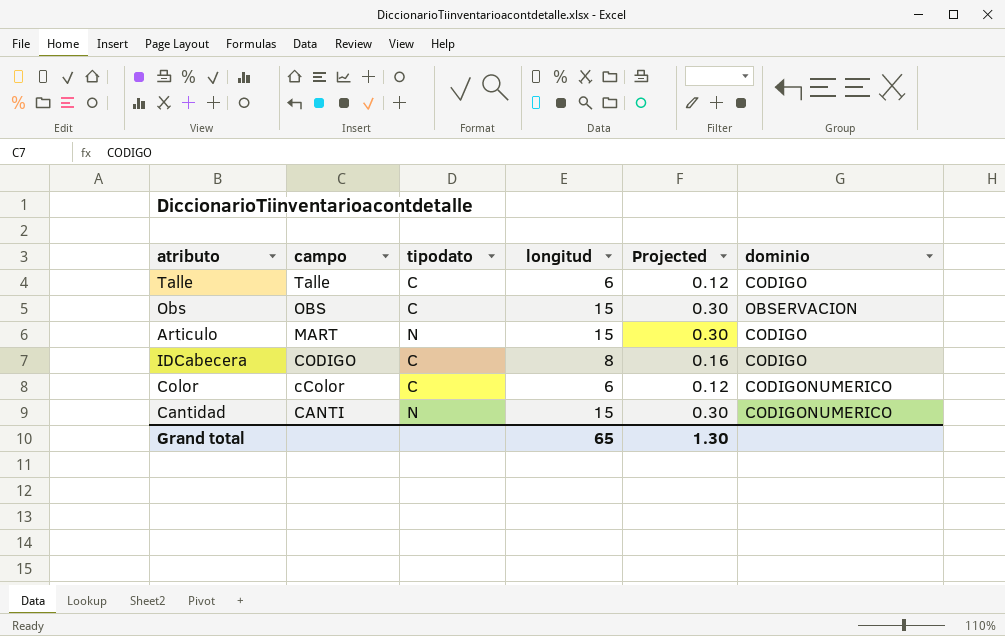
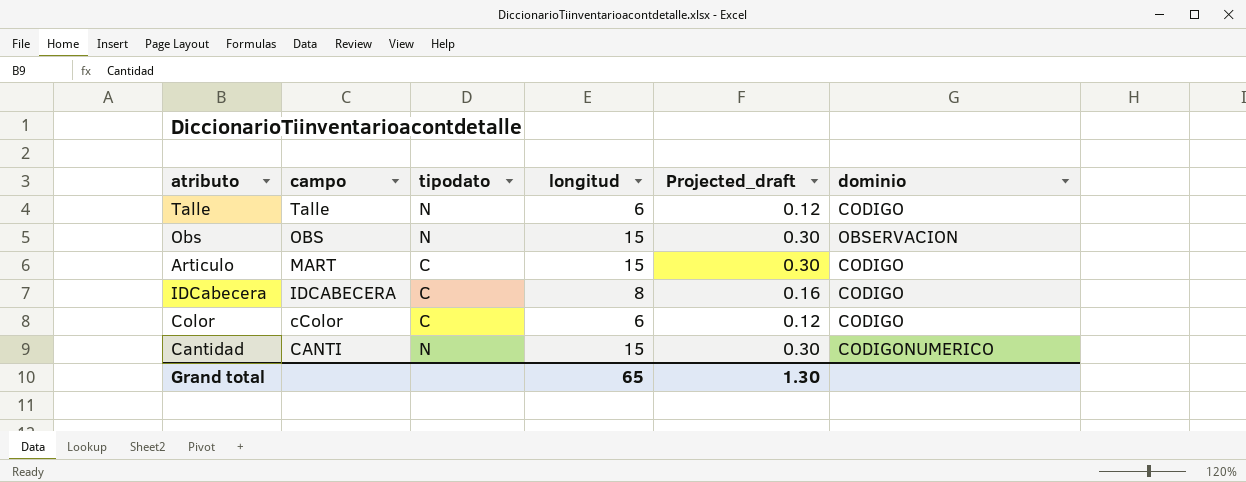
column name: Projected -> Projected_draft
Talle | tipodato: C -> N
Obs | tipodato: C -> N
Articulo | tipodato: N -> C
IDCabecera | campo: CODIGO -> IDCABECERA
Color | dominio: CODIGONUMERICO -> CODIGO

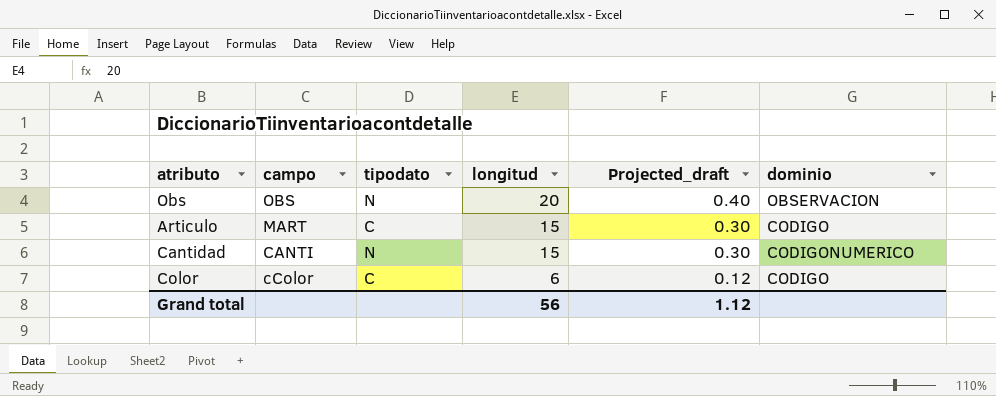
row order: campo descending -> longitud descending
row Talle: Talle | N | 6 | 0.12 | CODIGO -> none
row IDCabecera: IDCABECERA | C | 8 | 0.16 | CODIGO -> none
Obs | longitud: 15 -> 20
Obs | Projected_draft: 0.30 -> 0.40
Grand total | longitud: 65 -> 56
Grand total | Projected_draft: 1.30 -> 1.12

